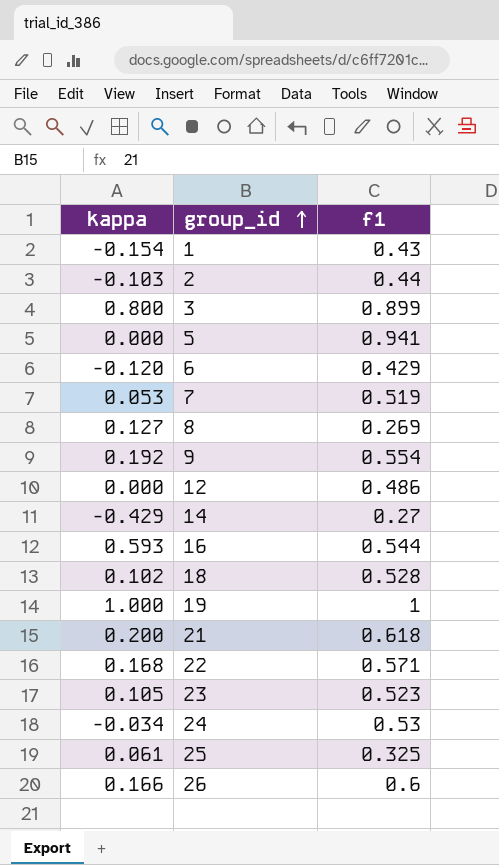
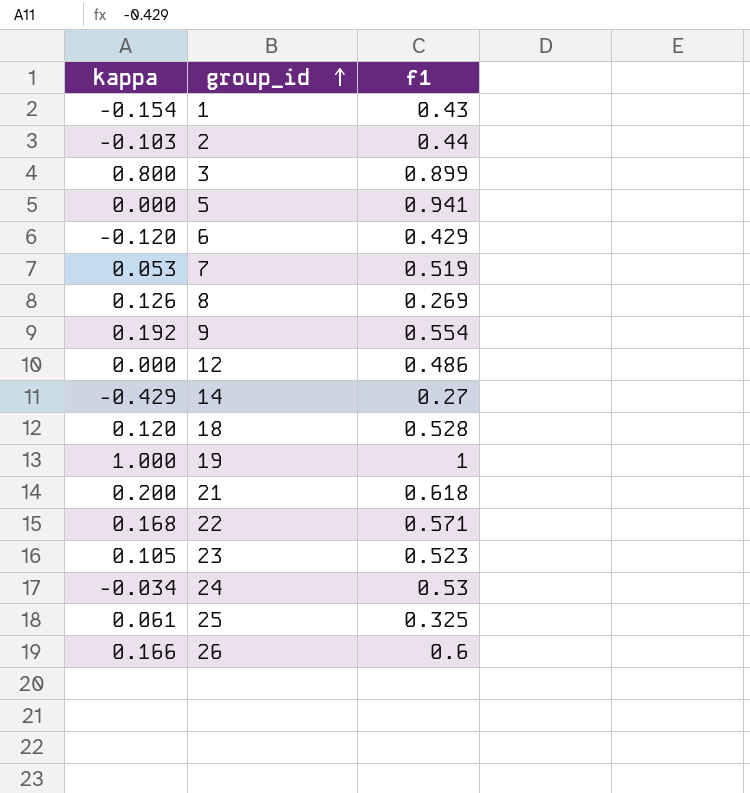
row 16: 0.593 | 0.544 -> none
8 | kappa: 0.127 -> 0.126
18 | kappa: 0.102 -> 0.120

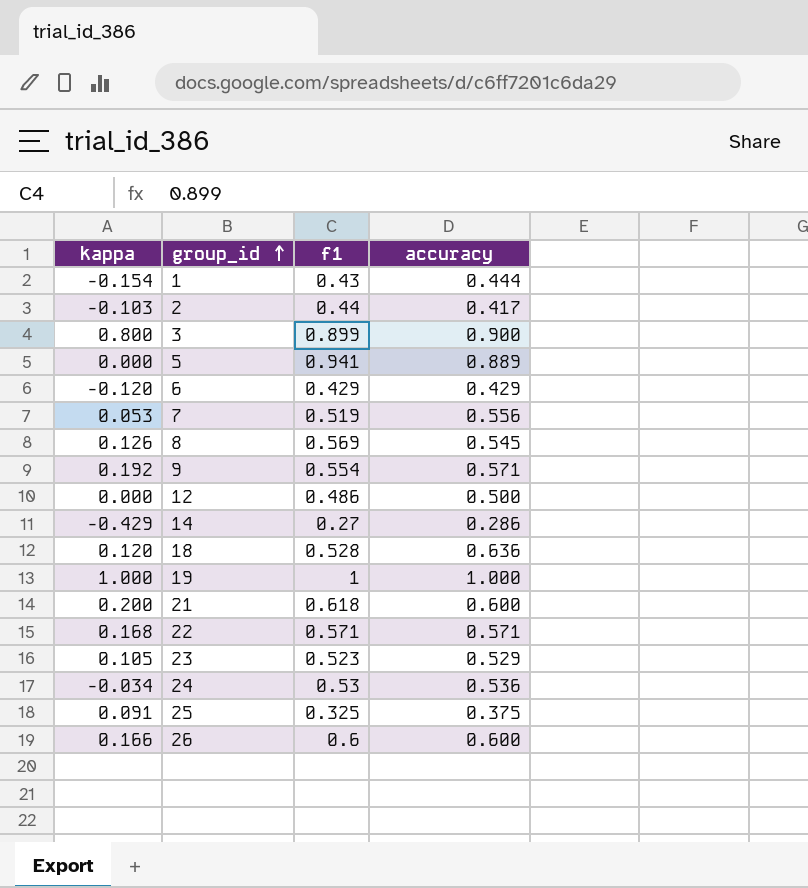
column accuracy | position: none -> 4
8 | f1: 0.269 -> 0.569
25 | kappa: 0.061 -> 0.091

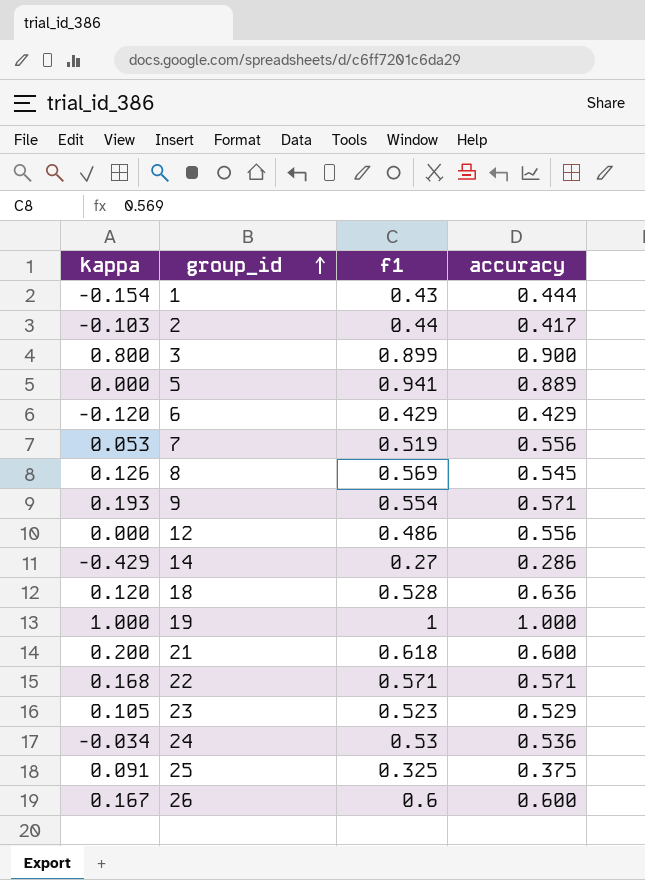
9 | kappa: 0.192 -> 0.193
12 | accuracy: 0.500 -> 0.556
26 | kappa: 0.166 -> 0.167

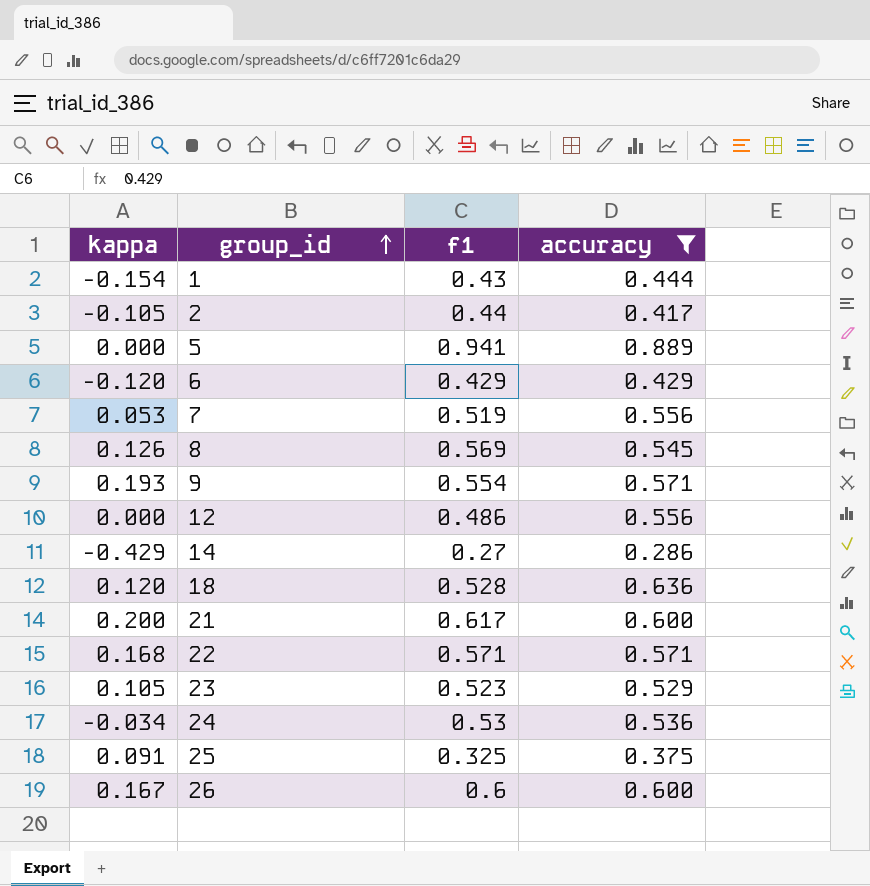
filter: none -> accuracy <= 0.889
2 | kappa: -0.103 -> -0.105
21 | f1: 0.618 -> 0.617

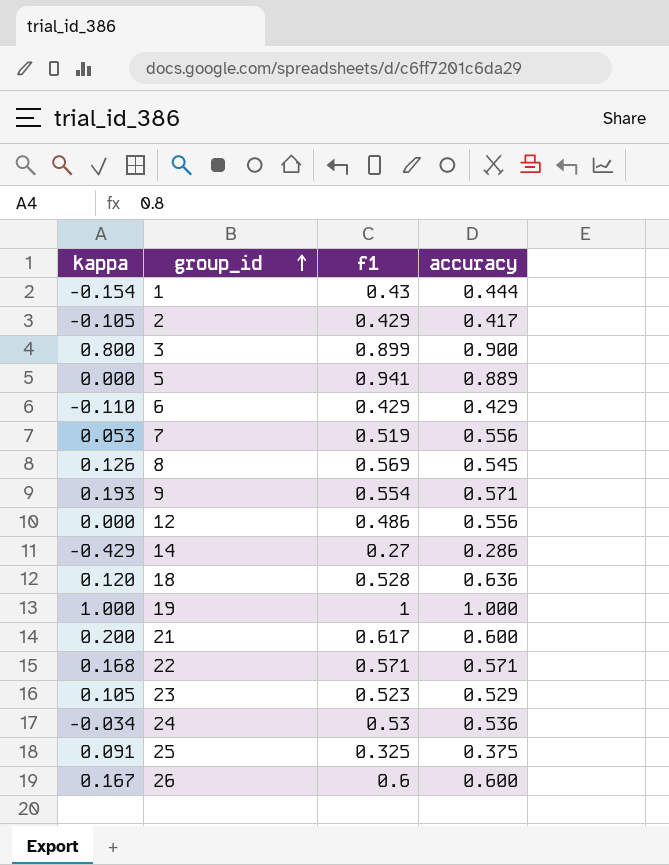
filter: accuracy <= 0.889 -> none
2 | f1: 0.44 -> 0.429
6 | kappa: -0.120 -> -0.110

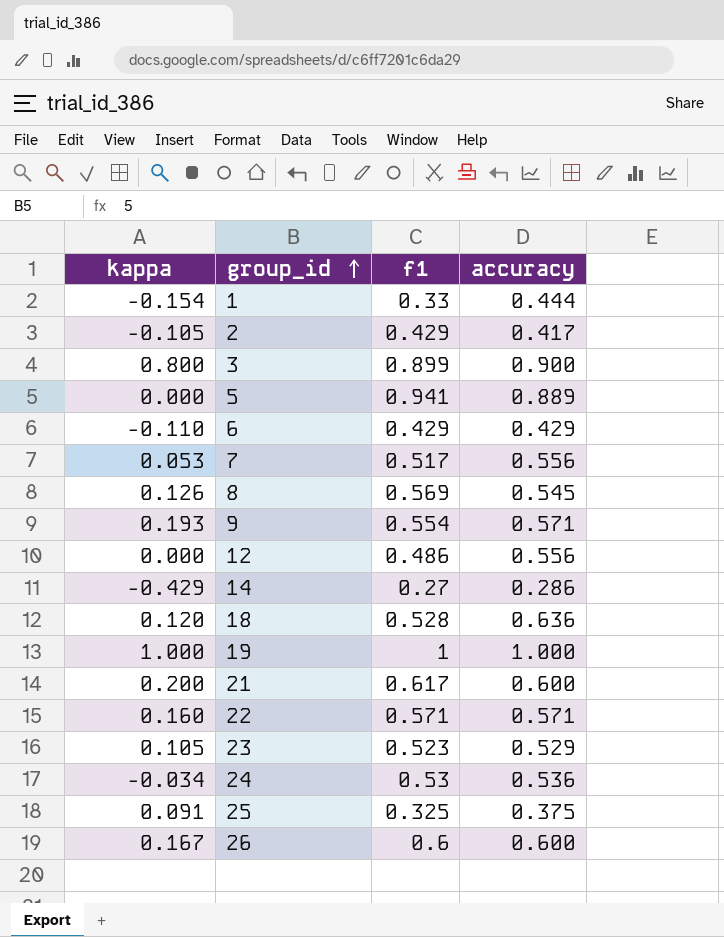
1 | f1: 0.43 -> 0.33
7 | f1: 0.519 -> 0.517
22 | kappa: 0.168 -> 0.160

